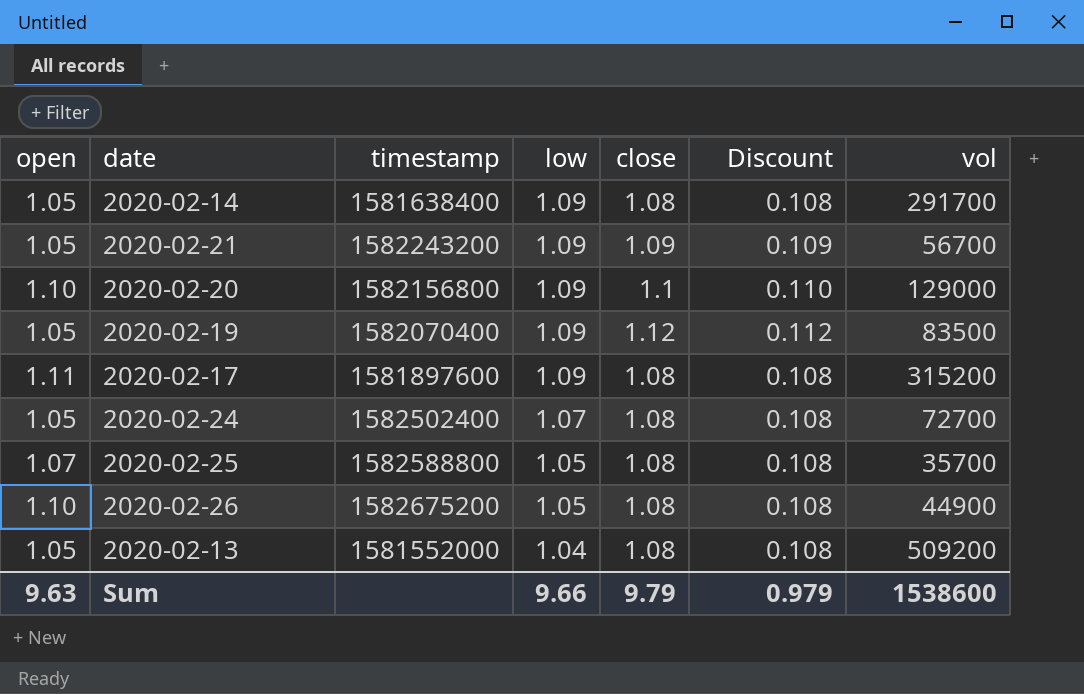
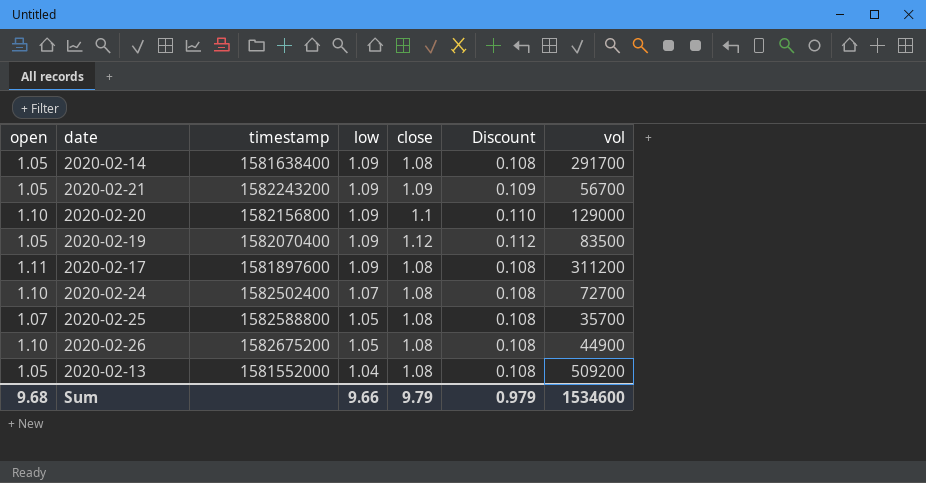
2020-02-17 | vol: 315200 -> 311200
2020-02-24 | open: 1.05 -> 1.10
Sum | open: 9.63 -> 9.68
Sum | vol: 1538600 -> 1534600

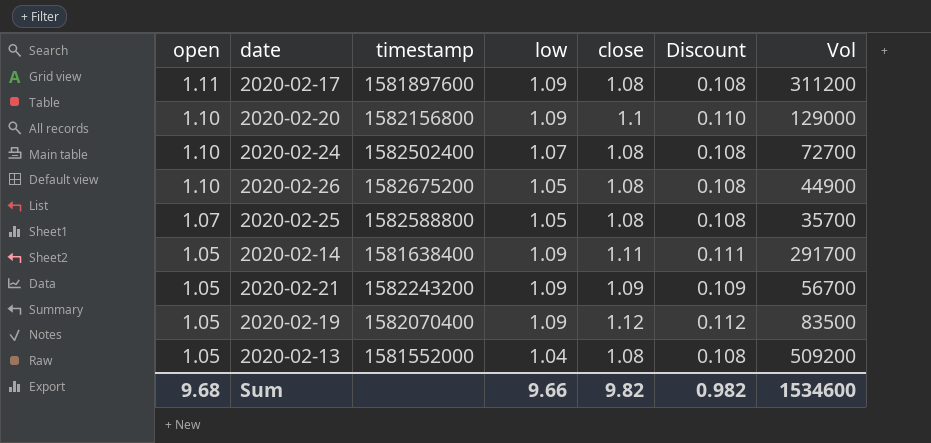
row order: low descending -> open descending
column name: vol -> Vol
2020-02-14 | close: 1.08 -> 1.11
2020-02-14 | Discount: 0.108 -> 0.111
Sum | close: 9.79 -> 9.82
Sum | Discount: 0.979 -> 0.982

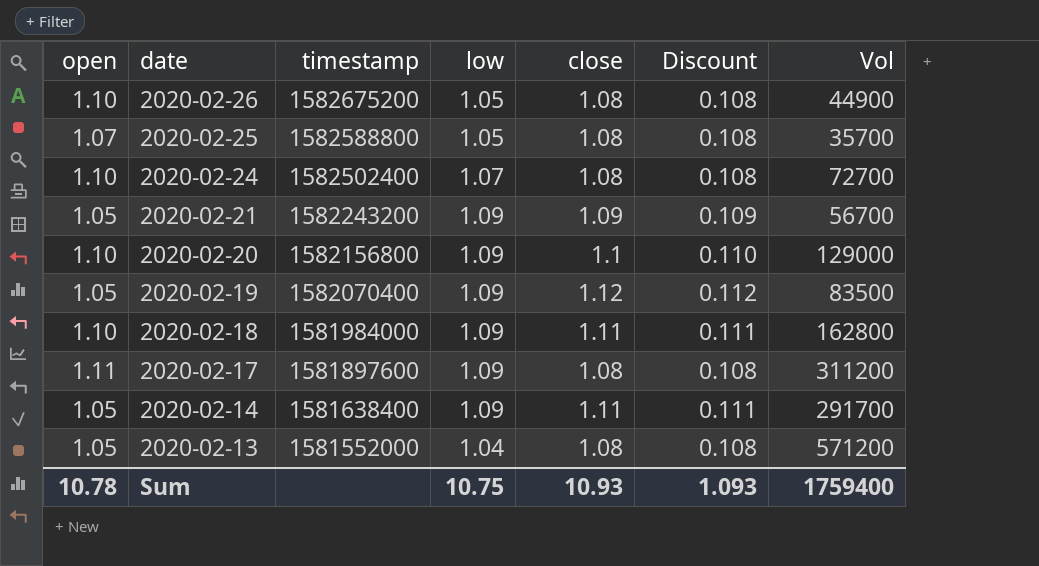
row order: open descending -> date descending
row 2020-02-18: none -> 1.10 | 1581984000 | 1.09 | 1.11 | 0.111 | 162800
2020-02-13 | Vol: 509200 -> 571200
Sum | open: 9.68 -> 10.78
Sum | low: 9.66 -> 10.75
Sum | close: 9.82 -> 10.93
Sum | Discount: 0.982 -> 1.093
Sum | Vol: 1534600 -> 1759400

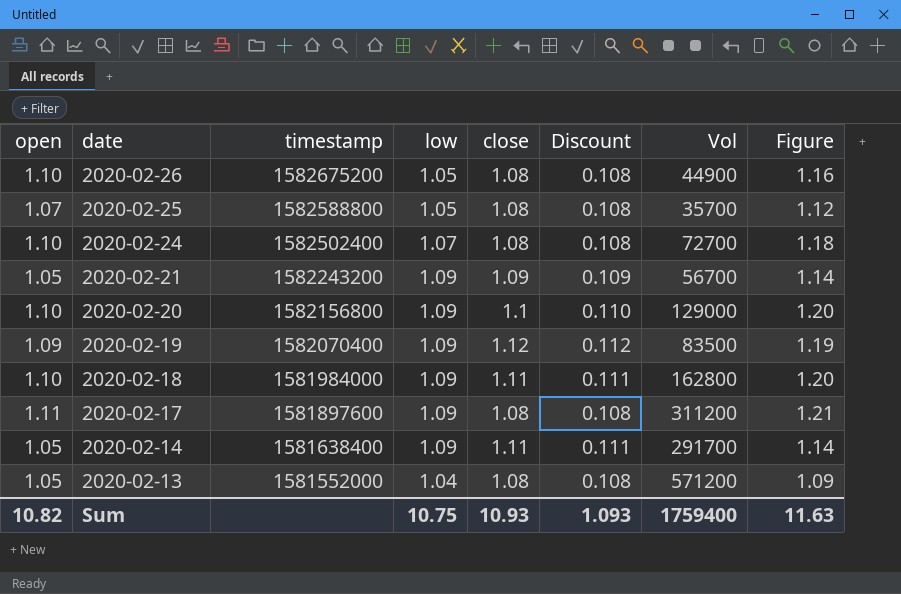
column Figure | formula: none -> [open] * [low]
2020-02-19 | open: 1.05 -> 1.09
Sum | open: 10.78 -> 10.82

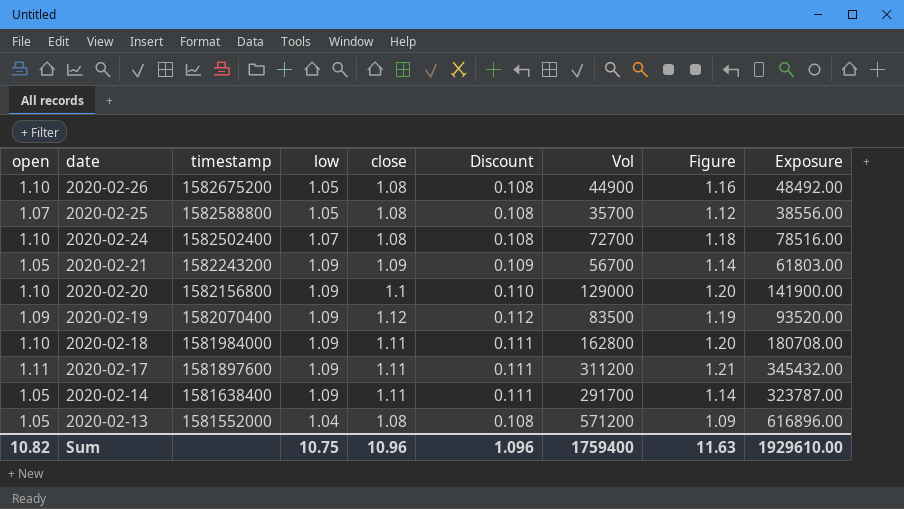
column Exposure | formula: none -> [close] * [Vol]
2020-02-17 | close: 1.08 -> 1.11
2020-02-17 | Discount: 0.108 -> 0.111
Sum | close: 10.93 -> 10.96
Sum | Discount: 1.093 -> 1.096

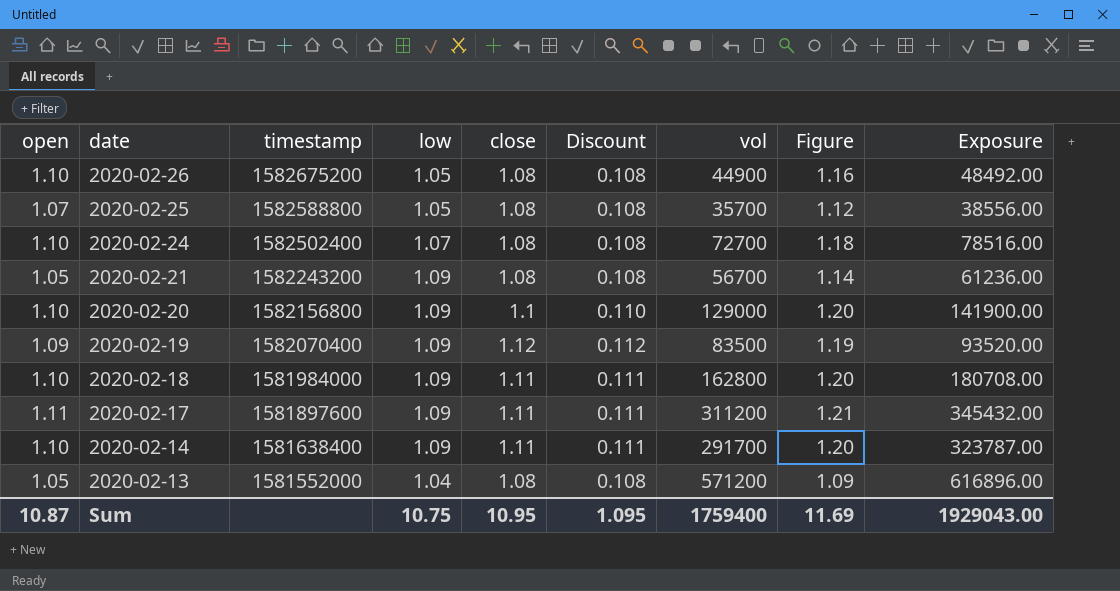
column name: Vol -> vol
2020-02-21 | close: 1.09 -> 1.08
2020-02-21 | Discount: 0.109 -> 0.108
2020-02-21 | Exposure: 61803.00 -> 61236.00
2020-02-14 | open: 1.05 -> 1.10
2020-02-14 | Figure: 1.14 -> 1.20
Sum | open: 10.82 -> 10.87
Sum | close: 10.96 -> 10.95
Sum | Discount: 1.096 -> 1.095
Sum | Figure: 11.63 -> 11.69
Sum | Exposure: 1929610.00 -> 1929043.00

